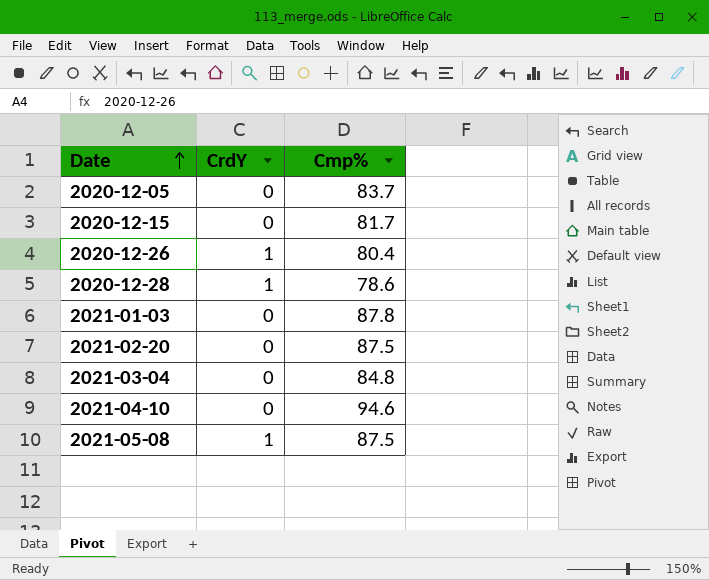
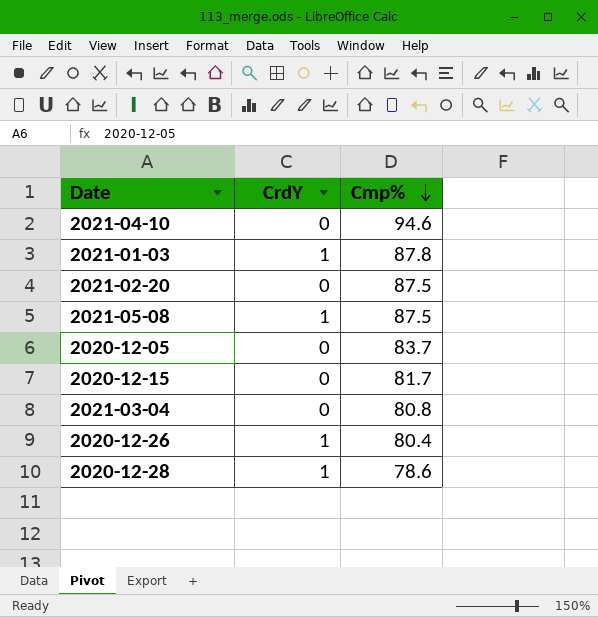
row order: Date ascending -> Cmp% descending
2021-01-03 | CrdY: 0 -> 1
2021-03-04 | Cmp%: 84.8 -> 80.8

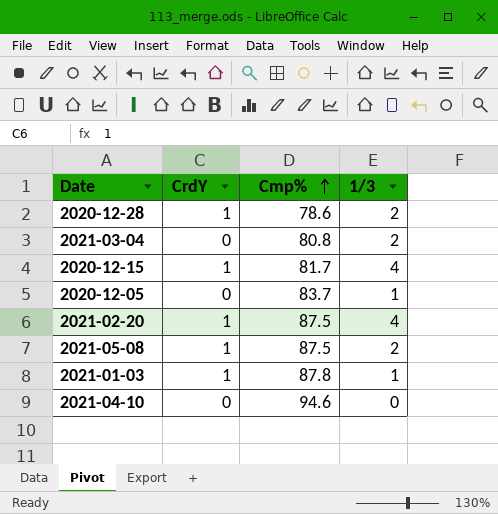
row order: Cmp% descending -> Cmp% ascending
column 1/3 | position: none -> 4
row 2020-12-26: 1 | 80.4 -> none
2020-12-15 | CrdY: 0 -> 1
2021-02-20 | CrdY: 0 -> 1

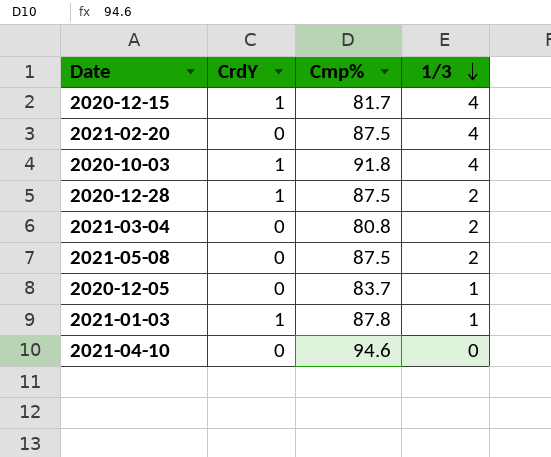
row order: Cmp% ascending -> 1/3 descending
2021-02-20 | CrdY: 1 -> 0
row 2020-10-03: none -> 1 | 91.8 | 4
2020-12-28 | Cmp%: 78.6 -> 87.5
2021-05-08 | CrdY: 1 -> 0

